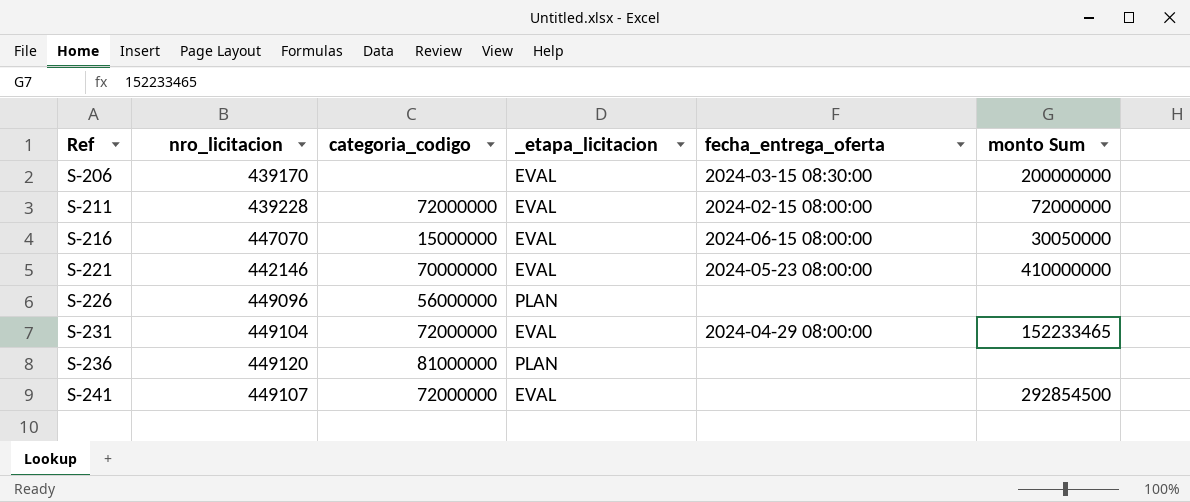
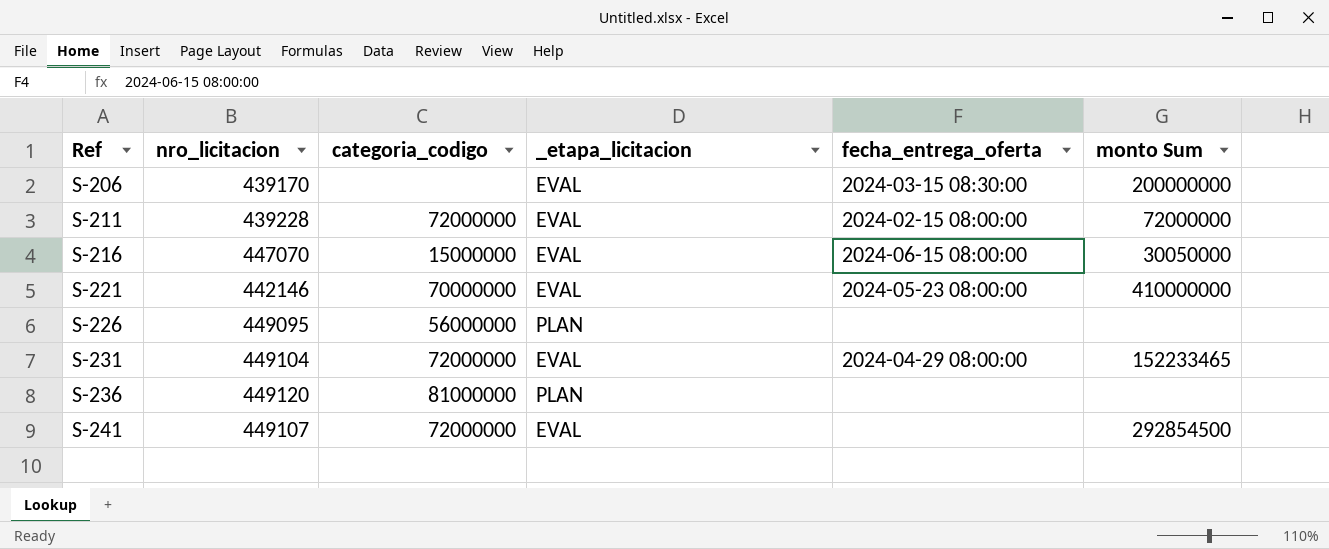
S-226 | nro_licitacion: 449096 -> 449095

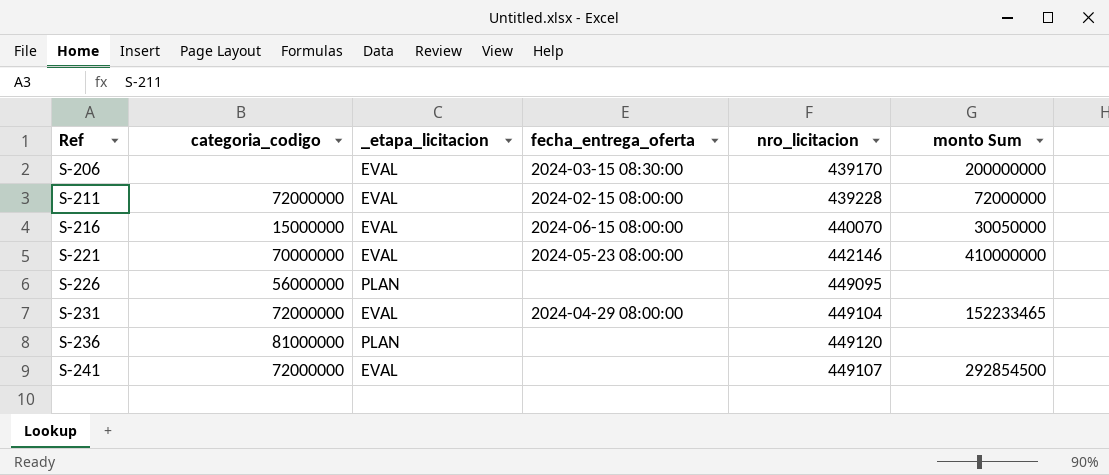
column nro_licitacion | position: 2 -> 5
S-216 | nro_licitacion: 447070 -> 440070

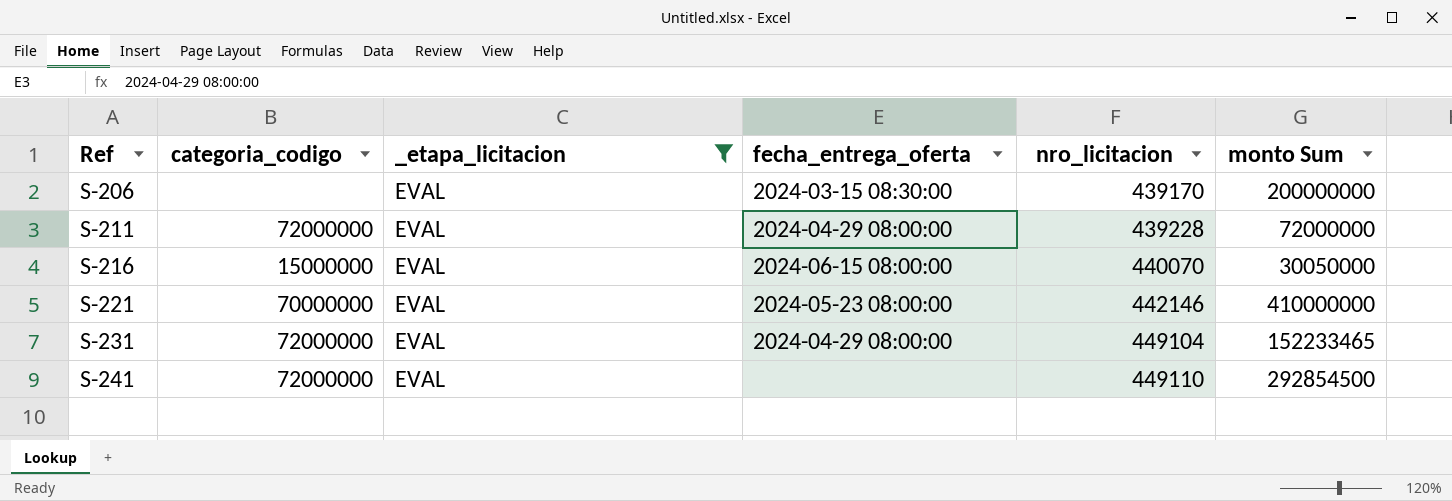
filter: none -> _etapa_licitacion = EVAL
S-211 | fecha_entrega_oferta: 2024-02-15 08:00:00 -> 2024-04-29 08:00:00
S-241 | nro_licitacion: 449107 -> 449110

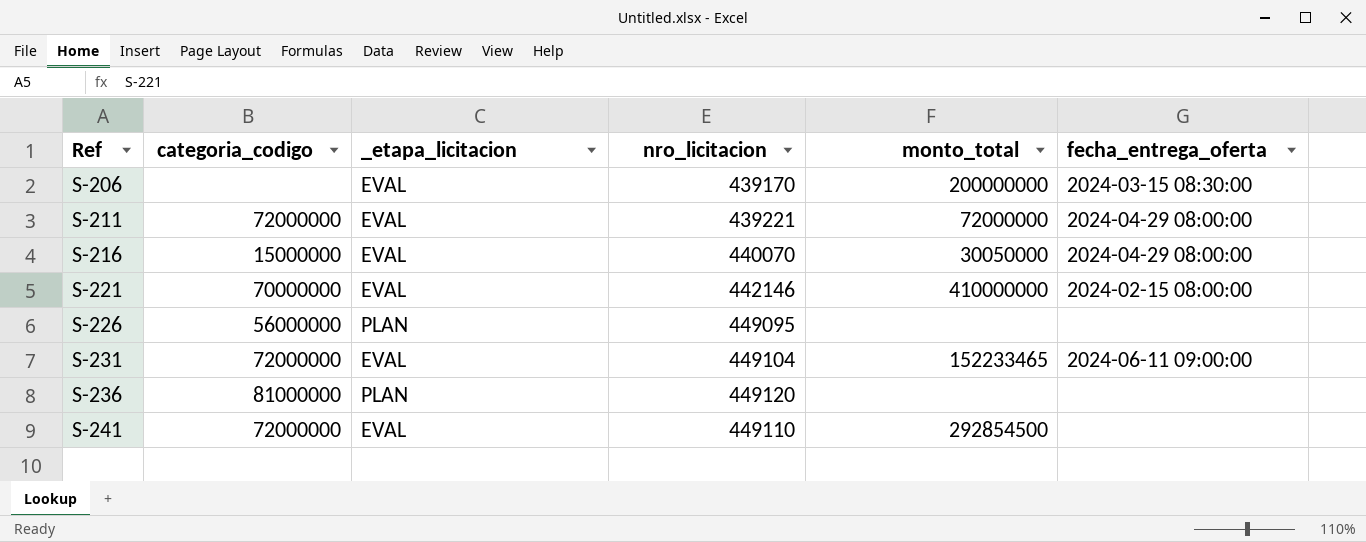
filter: _etapa_licitacion = EVAL -> none
column name: monto Sum -> monto_total
column fecha_entrega_oferta | position: 4 -> 6
S-211 | nro_licitacion: 439228 -> 439221
S-216 | fecha_entrega_oferta: 2024-06-15 08:00:00 -> 2024-04-29 08:00:00
S-221 | fecha_entrega_oferta: 2024-05-23 08:00:00 -> 2024-02-15 08:00:00
S-231 | fecha_entrega_oferta: 2024-04-29 08:00:00 -> 2024-06-11 09:00:00

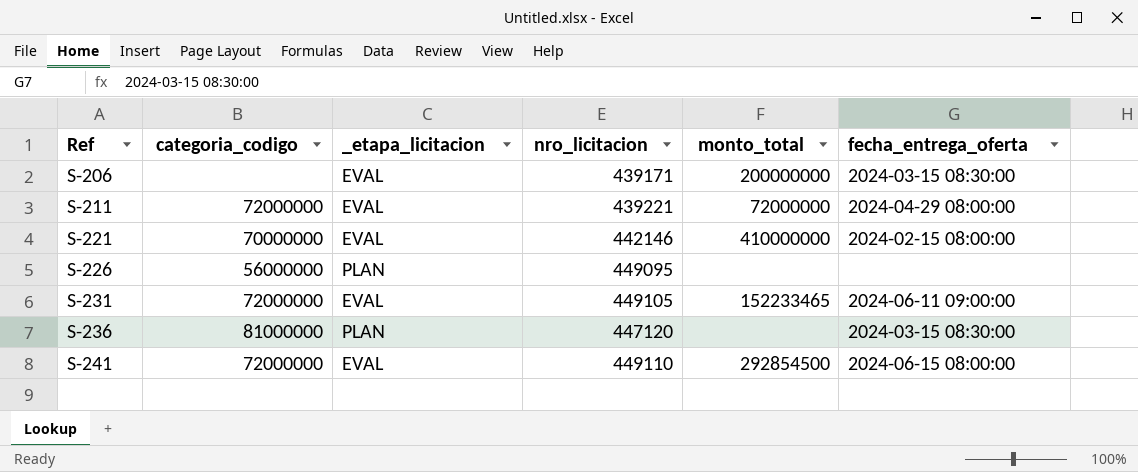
row S-216: 15000000 | EVAL | 440070 | 30050000 | 2024-04-29 08:00:00 -> none
S-206 | nro_licitacion: 439170 -> 439171
S-231 | nro_licitacion: 449104 -> 449105
S-236 | nro_licitacion: 449120 -> 447120
S-236 | fecha_entrega_oferta: none -> 2024-03-15 08:30:00
S-241 | fecha_entrega_oferta: none -> 2024-06-15 08:00:00

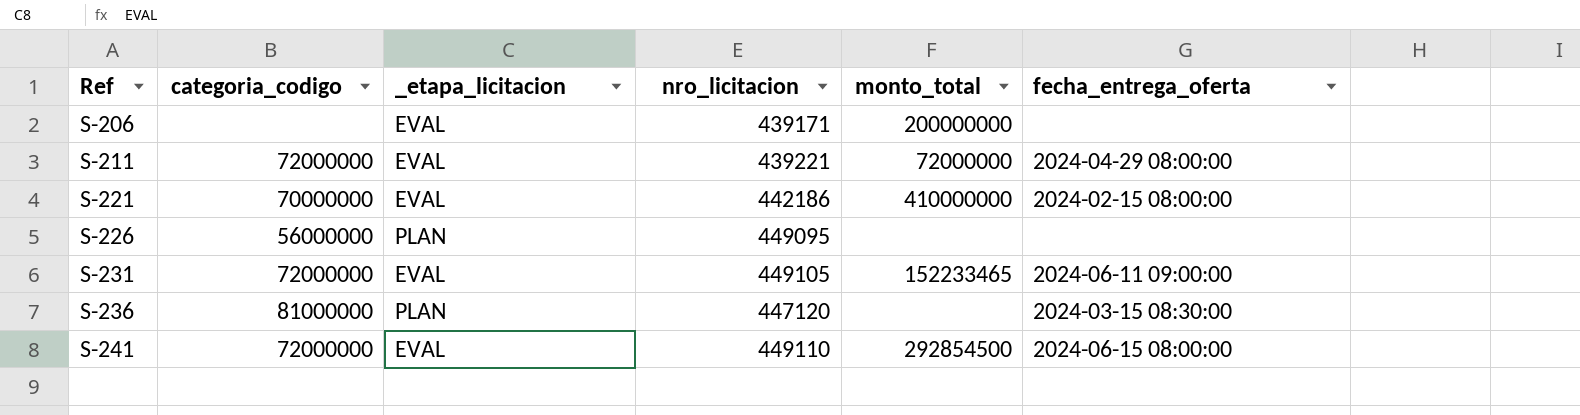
S-206 | fecha_entrega_oferta: 2024-03-15 08:30:00 -> none
S-221 | nro_licitacion: 442146 -> 442186

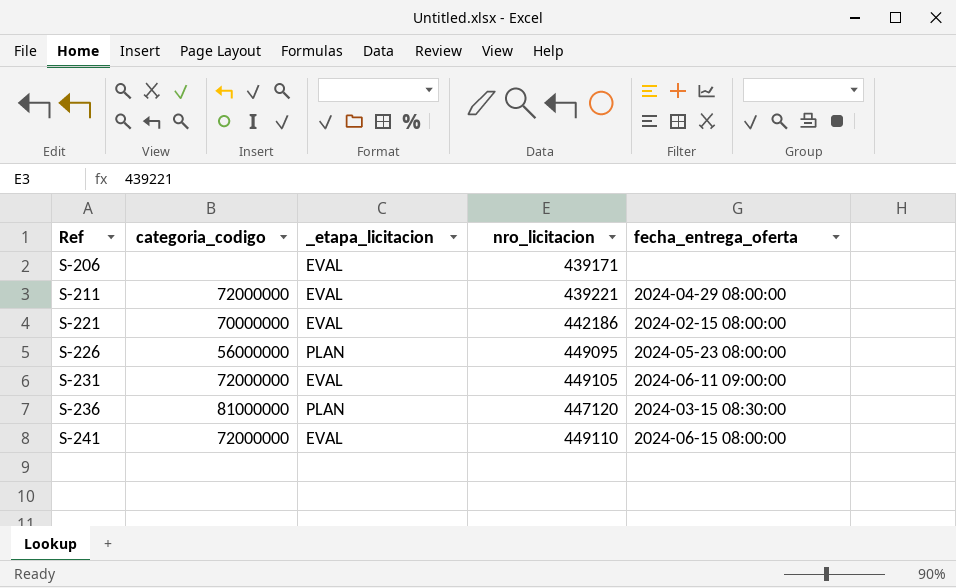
column monto_total | position: 5 -> none
S-226 | fecha_entrega_oferta: none -> 2024-05-23 08:00:00

